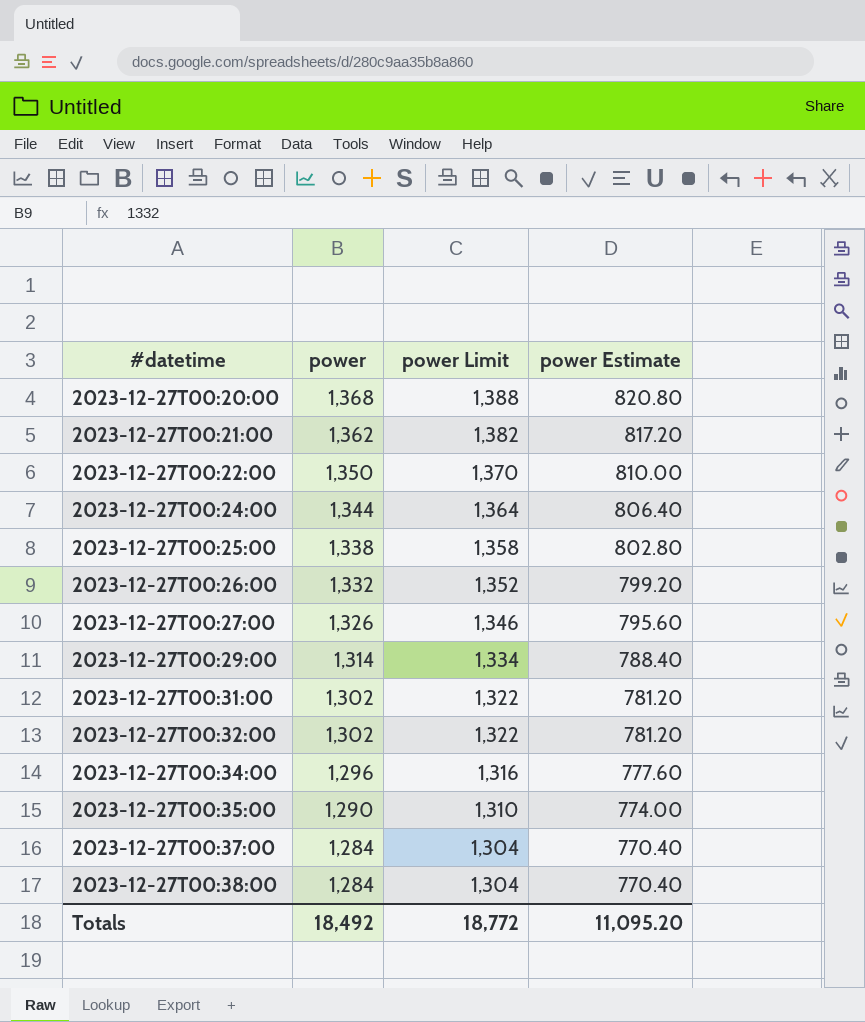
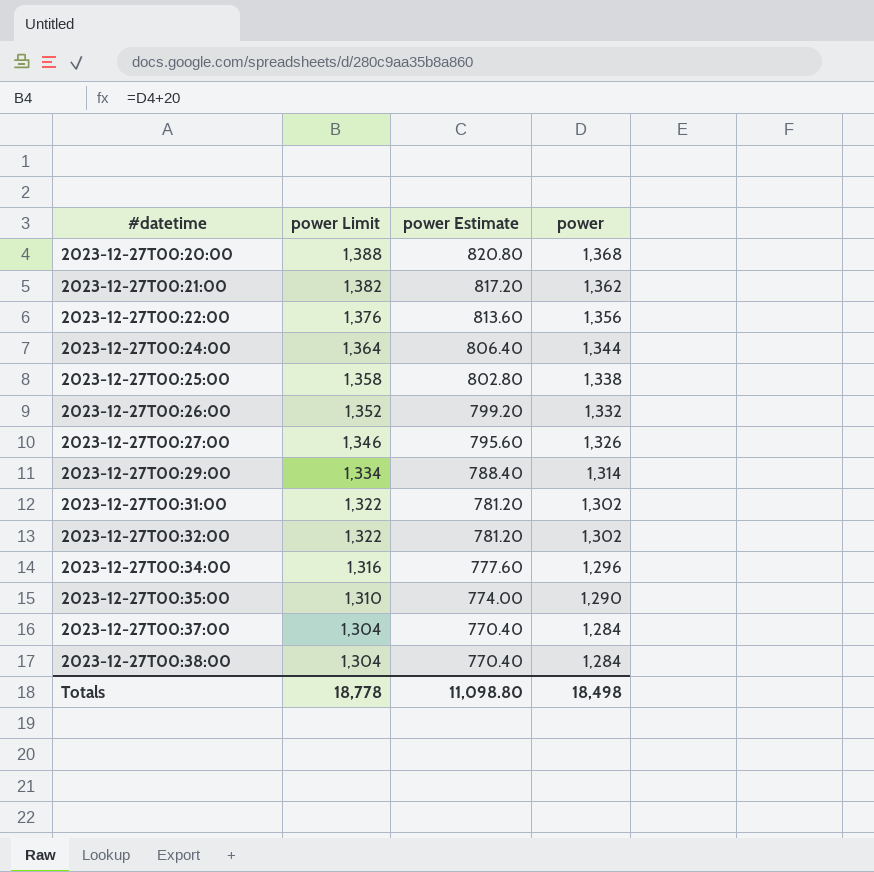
column power | position: 2 -> 4
2023-12-27T00:22:00 | power Limit: 1,370 -> 1,376
2023-12-27T00:22:00 | power Estimate: 810.00 -> 813.60
2023-12-27T00:22:00 | power: 1,350 -> 1,356
Totals | power Limit: 18,772 -> 18,778
Totals | power Estimate: 11,095.20 -> 11,098.80
Totals | power: 18,492 -> 18,498

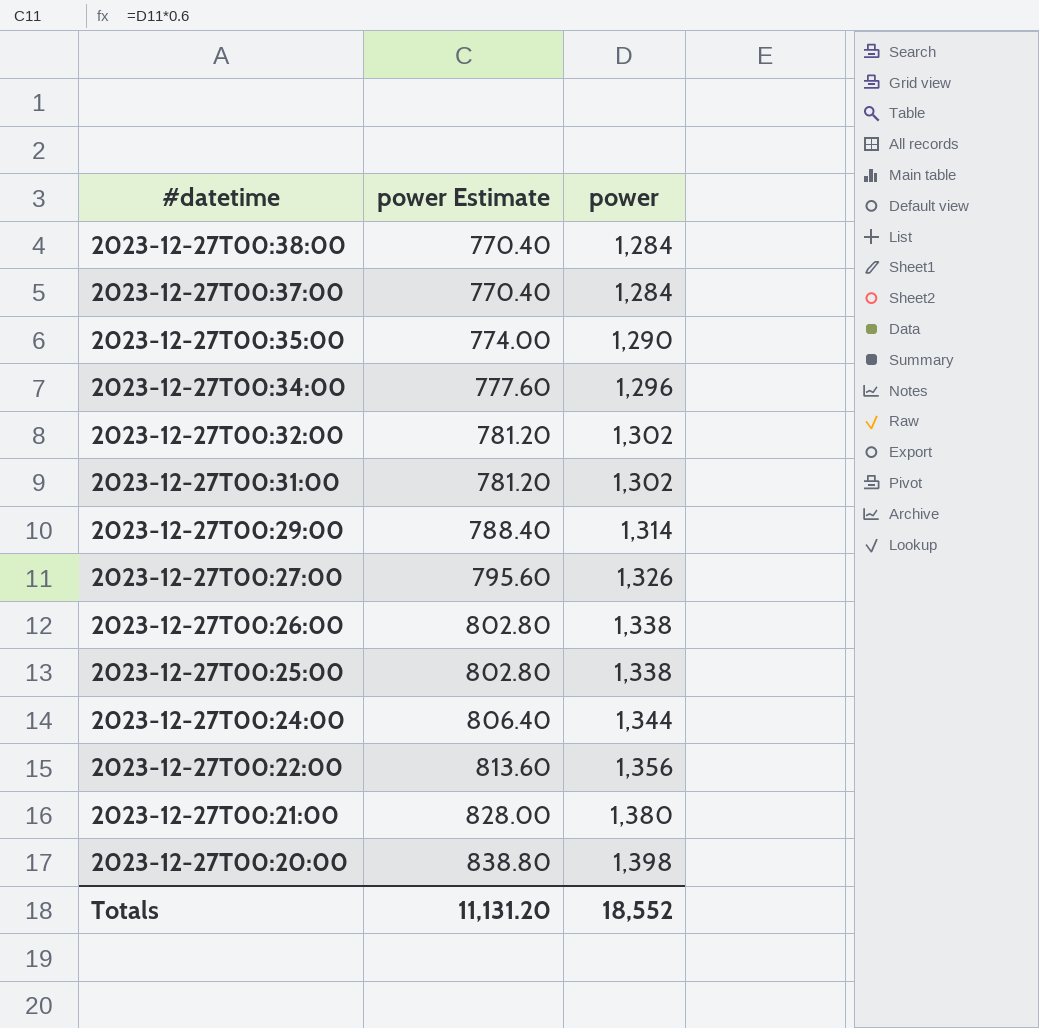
row order: #datetime ascending -> #datetime descending
column power Limit | formula: [power] + 20 -> none
2023-12-27T00:26:00 | power Estimate: 799.20 -> 802.80
2023-12-27T00:26:00 | power: 1,332 -> 1,338
2023-12-27T00:21:00 | power Estimate: 817.20 -> 828.00
2023-12-27T00:21:00 | power: 1,362 -> 1,380
2023-12-27T00:20:00 | power Estimate: 820.80 -> 838.80
2023-12-27T00:20:00 | power: 1,368 -> 1,398
Totals | power Estimate: 11,098.80 -> 11,131.20
Totals | power: 18,498 -> 18,552

